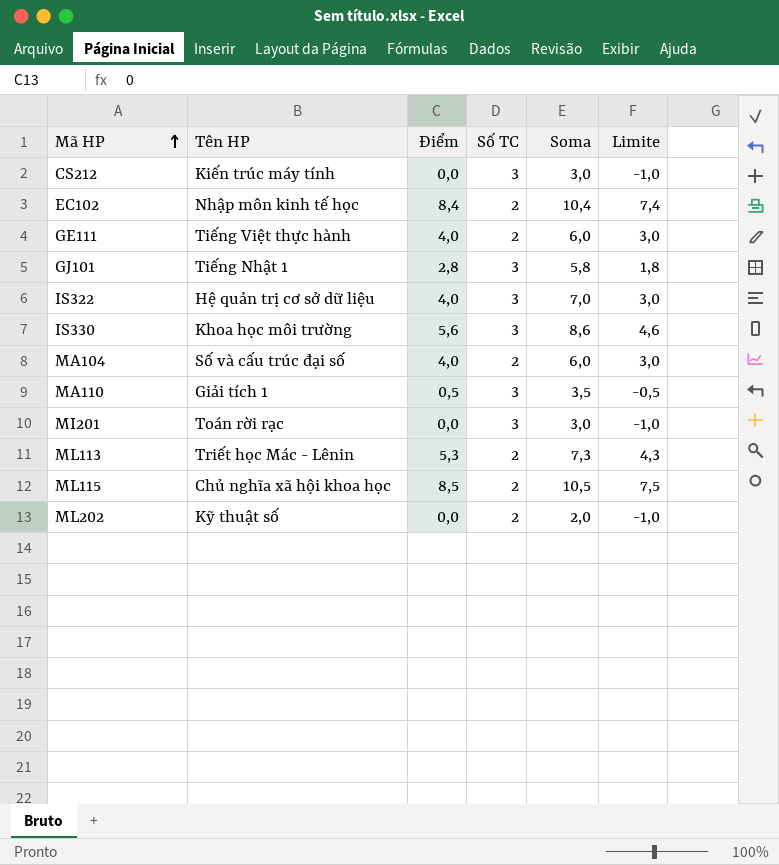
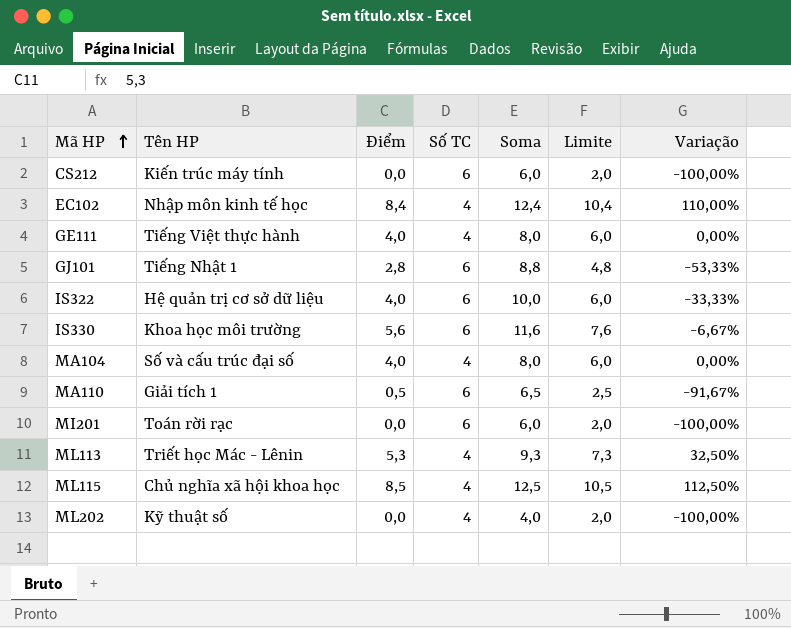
column Limite | formula: [Điểm] - 1 -> [Điểm] + 2
column Variação | formula: none -> ([Điểm] - [Số TC]) / [Số TC]
CS212 | Số TC: 3 -> 6
CS212 | Soma: 3,0 -> 6,0
EC102 | Số TC: 2 -> 4
EC102 | Soma: 10,4 -> 12,4
GE111 | Số TC: 2 -> 4
GE111 | Soma: 6,0 -> 8,0
GJ101 | Số TC: 3 -> 6
GJ101 | Soma: 5,8 -> 8,8
IS322 | Số TC: 3 -> 6
IS322 | Soma: 7,0 -> 10,0
IS330 | Số TC: 3 -> 6
IS330 | Soma: 8,6 -> 11,6
MA104 | Số TC: 2 -> 4
MA104 | Soma: 6,0 -> 8,0
MA110 | Số TC: 3 -> 6
MA110 | Soma: 3,5 -> 6,5
MI201 | Số TC: 3 -> 6
MI201 | Soma: 3,0 -> 6,0
ML113 | Số TC: 2 -> 4
ML113 | Soma: 7,3 -> 9,3
ML115 | Số TC: 2 -> 4
ML115 | Soma: 10,5 -> 12,5
ML202 | Số TC: 2 -> 4
ML202 | Soma: 2,0 -> 4,0

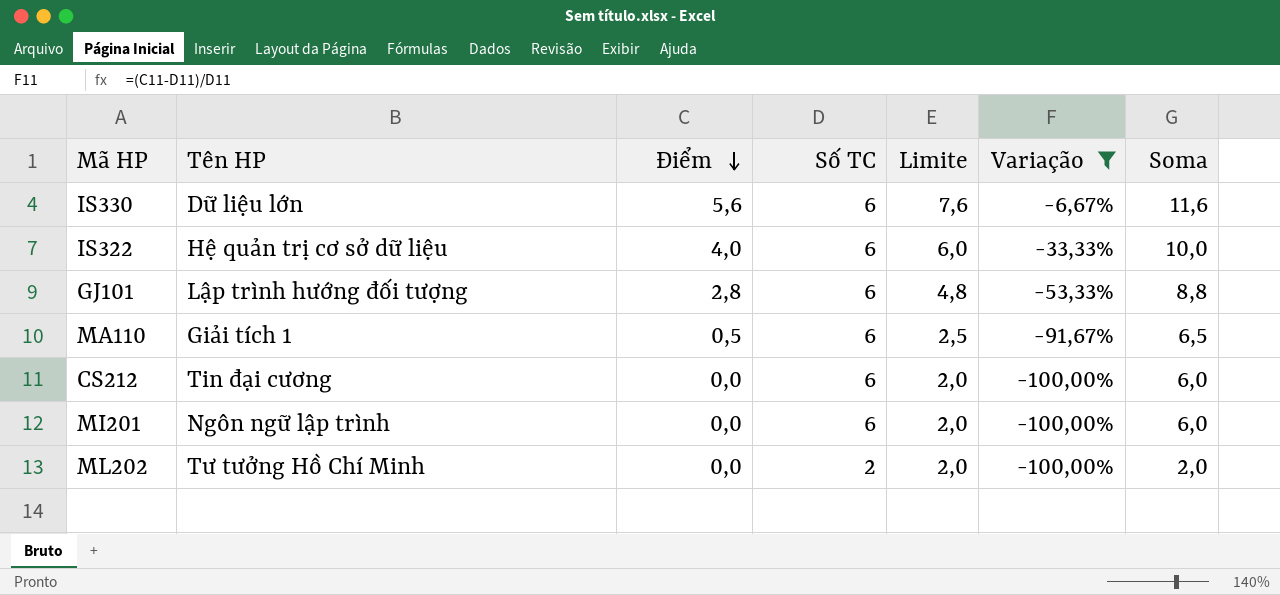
filter: none -> Variação <= -6,67%
row order: Mã HP ascending -> Điểm descending
column Soma | position: 5 -> 7
IS330 | Tên HP: Khoa học môi trường -> Dữ liệu lớn
GJ101 | Tên HP: Tiếng Nhật 1 -> Lập trình hướng đối tượng
CS212 | Tên HP: Kiến trúc máy tính -> Tin đại cương
MI201 | Tên HP: Toán rời rạc -> Ngôn ngữ lập trình
ML202 | Tên HP: Kỹ thuật số -> Tư tưởng Hồ Chí Minh
ML202 | Số TC: 4 -> 2
ML202 | Soma: 4,0 -> 2,0

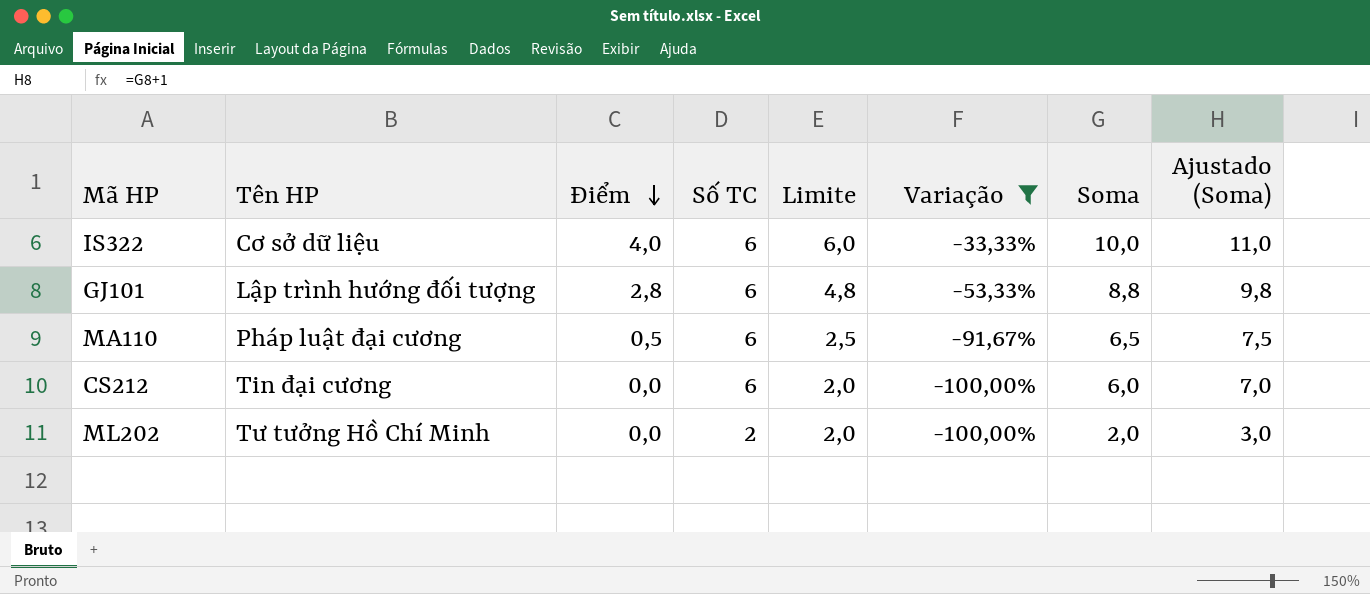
column Ajustado (Soma) | formula: none -> [Soma] + 1
row IS330: Dữ liệu lớn | 5,6 | 6 | 7,6 | -6,67% | 11,6 -> none
row MI201: Ngôn ngữ lập trình | 0,0 | 6 | 2,0 | -100,00% | 6,0 -> none
IS322 | Tên HP: Hệ quản trị cơ sở dữ liệu -> Cơ sở dữ liệu
MA110 | Tên HP: Giải tích 1 -> Pháp luật đại cương

